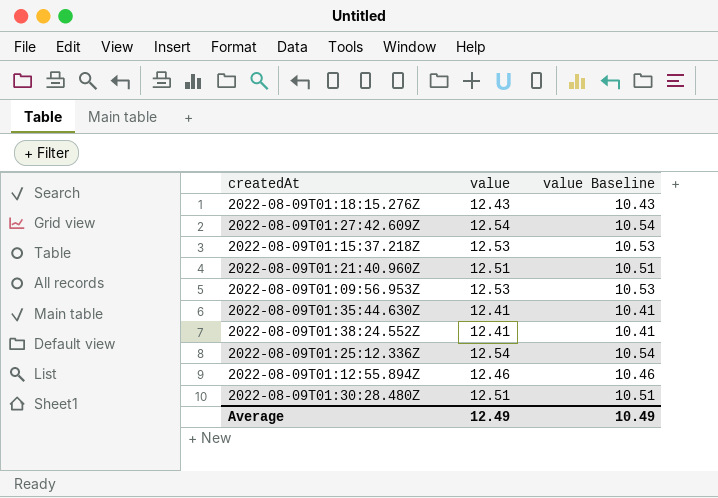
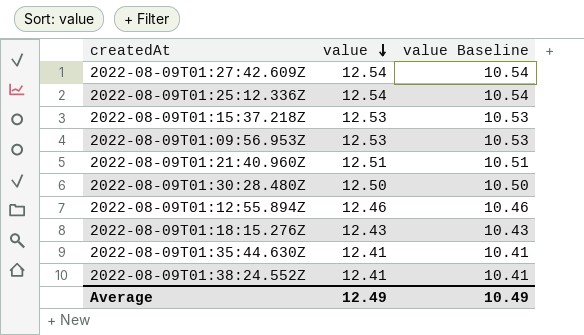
row order: none -> value descending
2022-08-09T01:30:28.480Z | value: 12.51 -> 12.50
2022-08-09T01:30:28.480Z | value Baseline: 10.51 -> 10.50

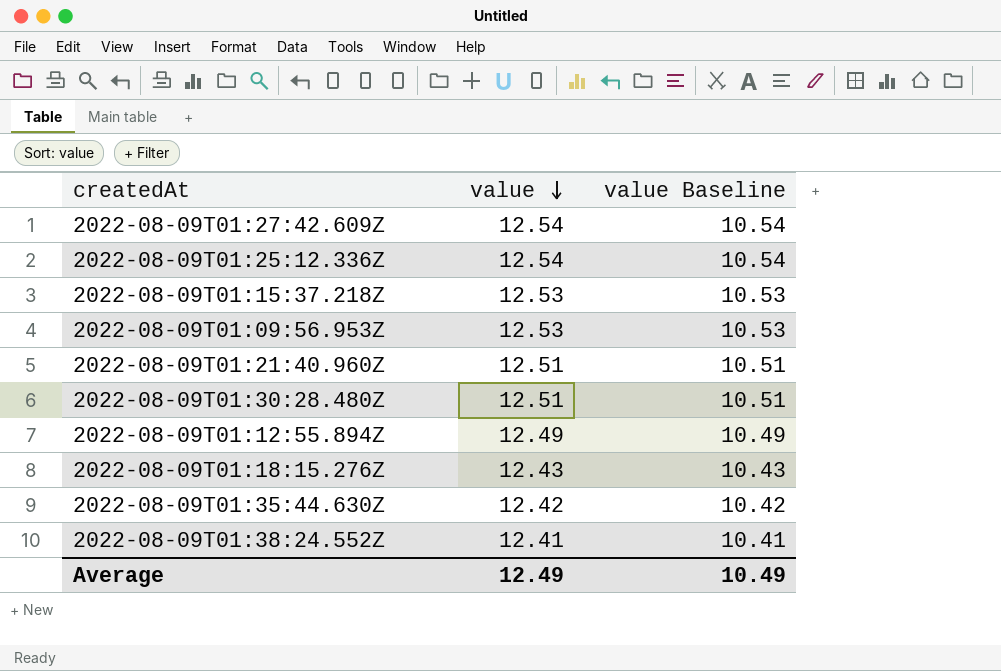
2022-08-09T01:30:28.480Z | value: 12.50 -> 12.51
2022-08-09T01:30:28.480Z | value Baseline: 10.50 -> 10.51
2022-08-09T01:12:55.894Z | value: 12.46 -> 12.49
2022-08-09T01:12:55.894Z | value Baseline: 10.46 -> 10.49
2022-08-09T01:35:44.630Z | value: 12.41 -> 12.42
2022-08-09T01:35:44.630Z | value Baseline: 10.41 -> 10.42

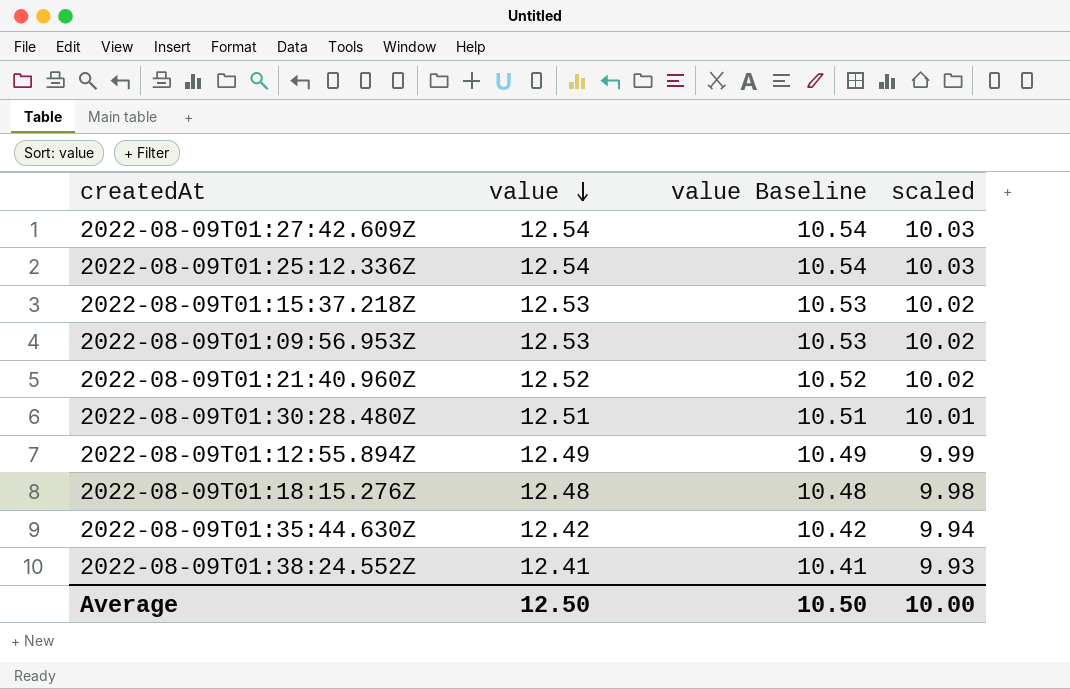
column scaled | formula: none -> [value] * 0.8
2022-08-09T01:21:40.960Z | value: 12.51 -> 12.52
2022-08-09T01:21:40.960Z | value Baseline: 10.51 -> 10.52
2022-08-09T01:18:15.276Z | value: 12.43 -> 12.48
2022-08-09T01:18:15.276Z | value Baseline: 10.43 -> 10.48
Average | value: 12.49 -> 12.50
Average | value Baseline: 10.49 -> 10.50

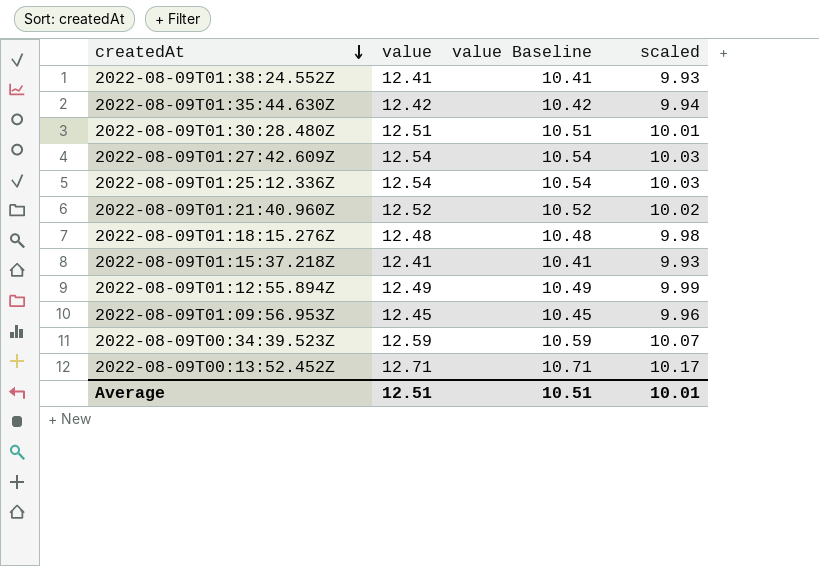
row order: value descending -> createdAt descending
2022-08-09T01:15:37.218Z | value: 12.53 -> 12.41
2022-08-09T01:15:37.218Z | value Baseline: 10.53 -> 10.41
2022-08-09T01:15:37.218Z | scaled: 10.02 -> 9.93
2022-08-09T01:09:56.953Z | value: 12.53 -> 12.45
2022-08-09T01:09:56.953Z | value Baseline: 10.53 -> 10.45
2022-08-09T01:09:56.953Z | scaled: 10.02 -> 9.96
row 2022-08-09T00:34:39.523Z: none -> 12.59 | 10.59 | 10.07
row 2022-08-09T00:13:52.452Z: none -> 12.71 | 10.71 | 10.17
Average | value: 12.50 -> 12.51
Average | value Baseline: 10.50 -> 10.51
Average | scaled: 10.00 -> 10.01

